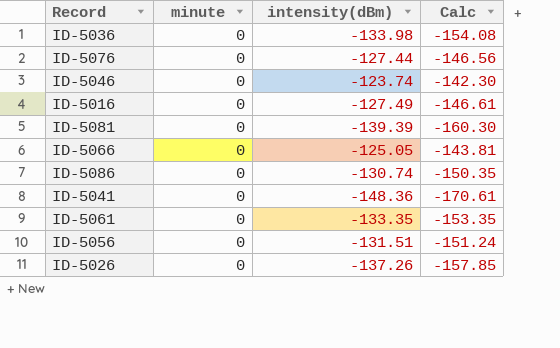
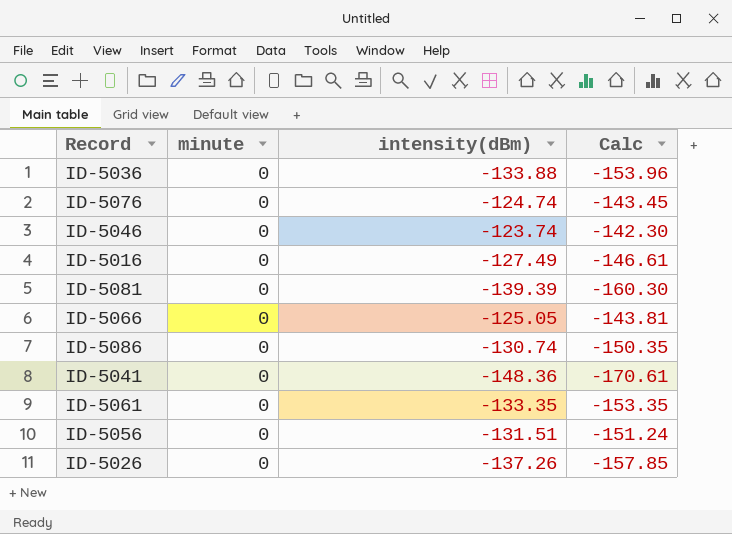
ID-5036 | intensity(dBm): -133.98 -> -133.88
ID-5036 | Calc: -154.08 -> -153.96
ID-5076 | intensity(dBm): -127.44 -> -124.74
ID-5076 | Calc: -146.56 -> -143.45

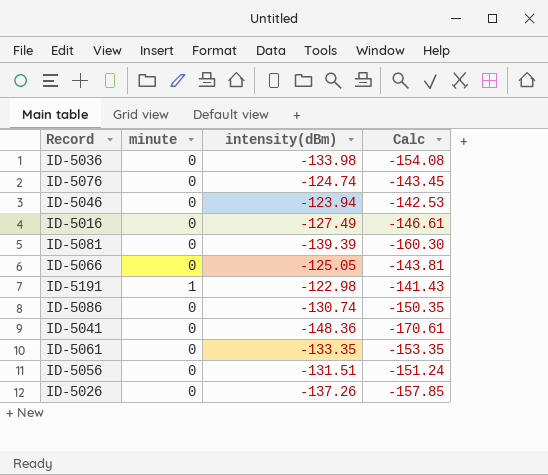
ID-5036 | intensity(dBm): -133.88 -> -133.98
ID-5036 | Calc: -153.96 -> -154.08
ID-5046 | intensity(dBm): -123.74 -> -123.94
ID-5046 | Calc: -142.30 -> -142.53
row ID-5191: none -> 1 | -122.98 | -141.43

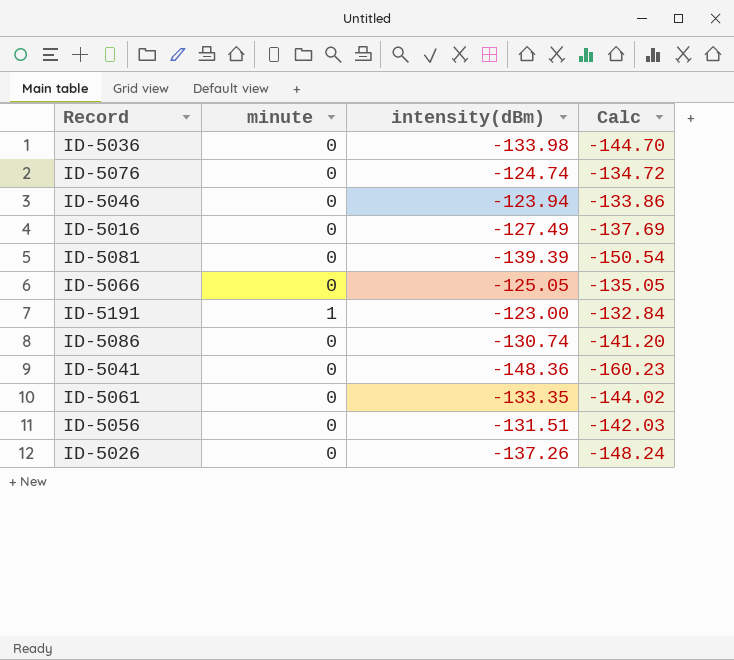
column Calc | formula: [intensity(dBm)] * 1.15 -> [intensity(dBm)] * 1.08
ID-5191 | intensity(dBm): -122.98 -> -123.00

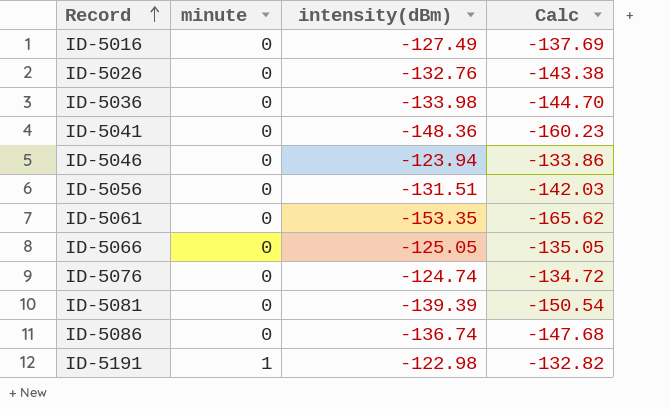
row order: none -> Record ascending
ID-5026 | intensity(dBm): -137.26 -> -132.76
ID-5026 | Calc: -148.24 -> -143.38
ID-5061 | intensity(dBm): -133.35 -> -153.35
ID-5061 | Calc: -144.02 -> -165.62
ID-5086 | intensity(dBm): -130.74 -> -136.74
ID-5086 | Calc: -141.20 -> -147.68
ID-5191 | intensity(dBm): -123.00 -> -122.98
ID-5191 | Calc: -132.84 -> -132.82

